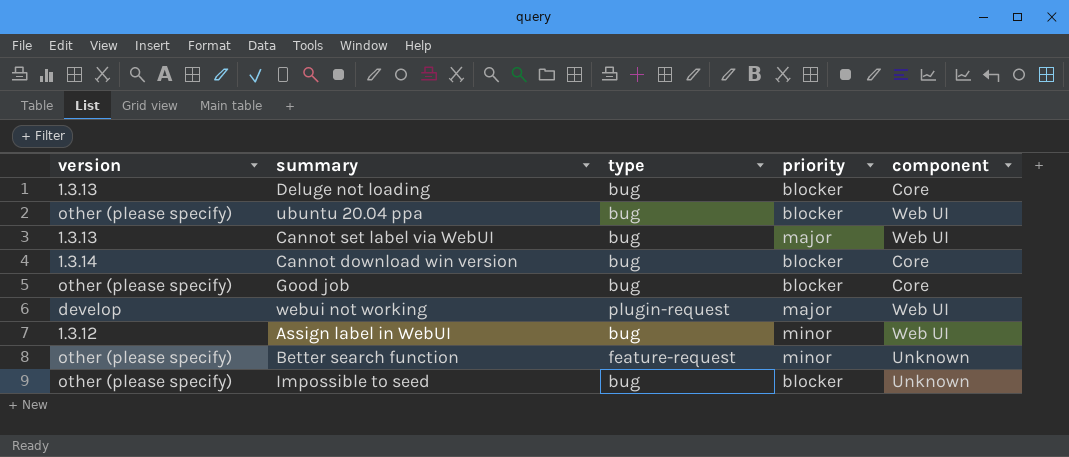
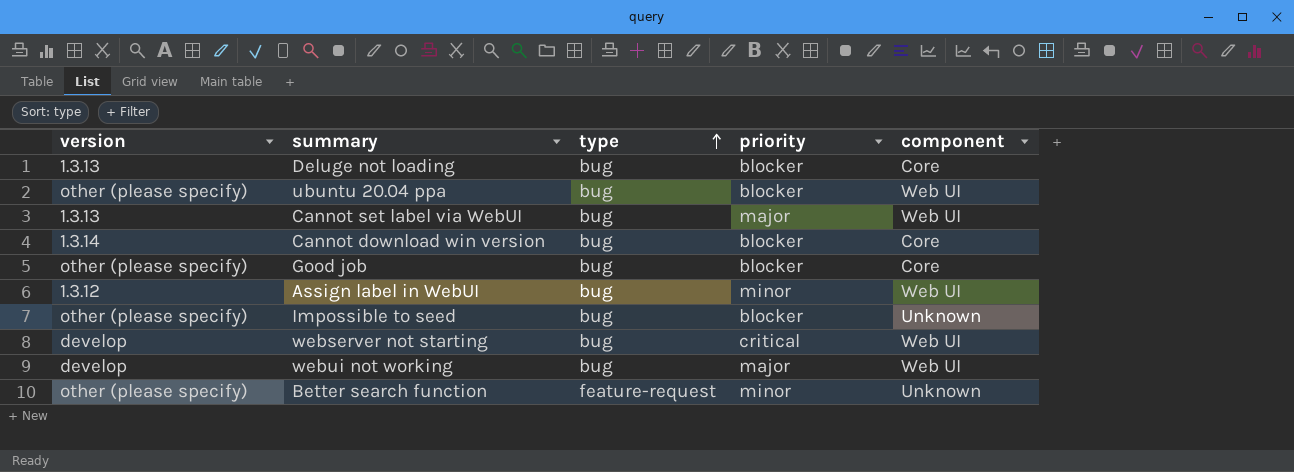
row order: none -> type ascending
row webserver not starting: none -> develop | bug | critical | Web UI
webui not working | type: plugin-request -> bug

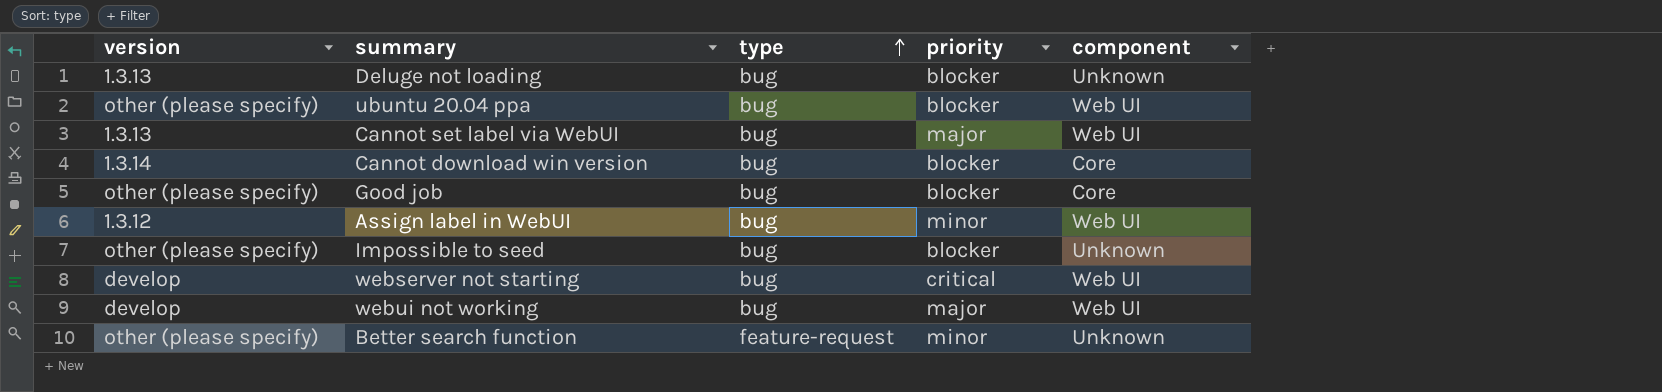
Deluge not loading | component: Core -> Unknown

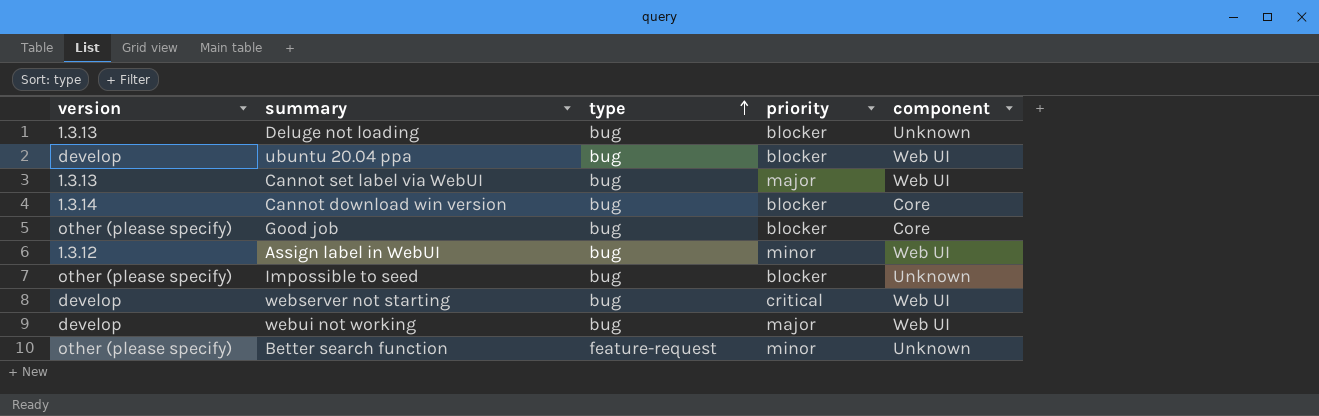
ubuntu 20.04 ppa | version: other (please specify) -> develop

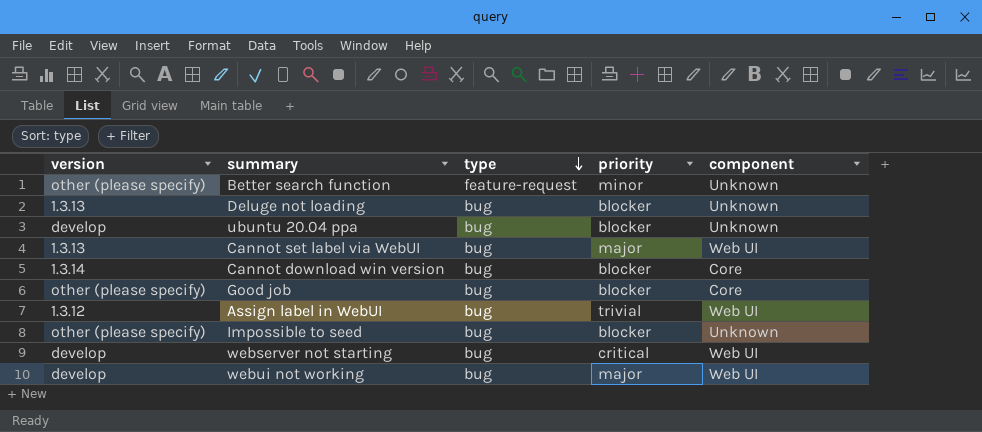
row order: type ascending -> type descending
ubuntu 20.04 ppa | component: Web UI -> Unknown
Assign label in WebUI | priority: minor -> trivial

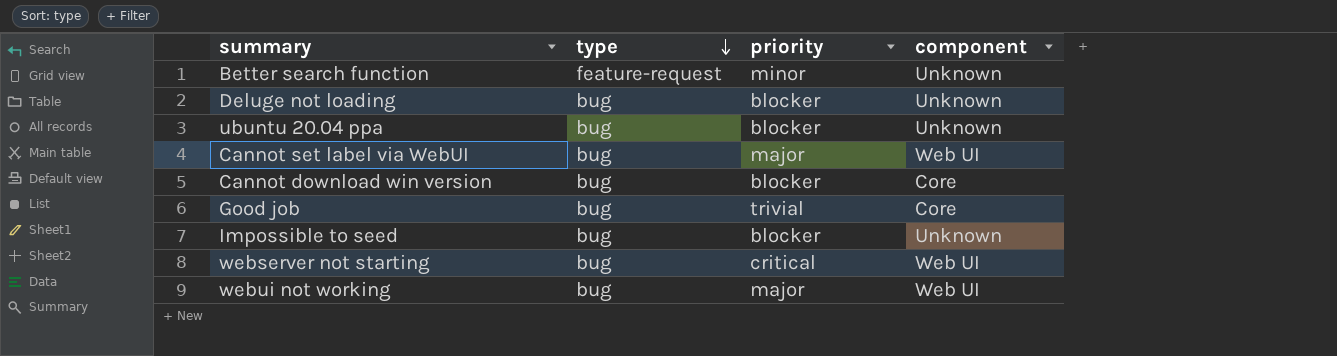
column version | position: 1 -> none
row Assign label in WebUI: 1.3.12 | bug | trivial | Web UI -> none
Good job | priority: blocker -> trivial

